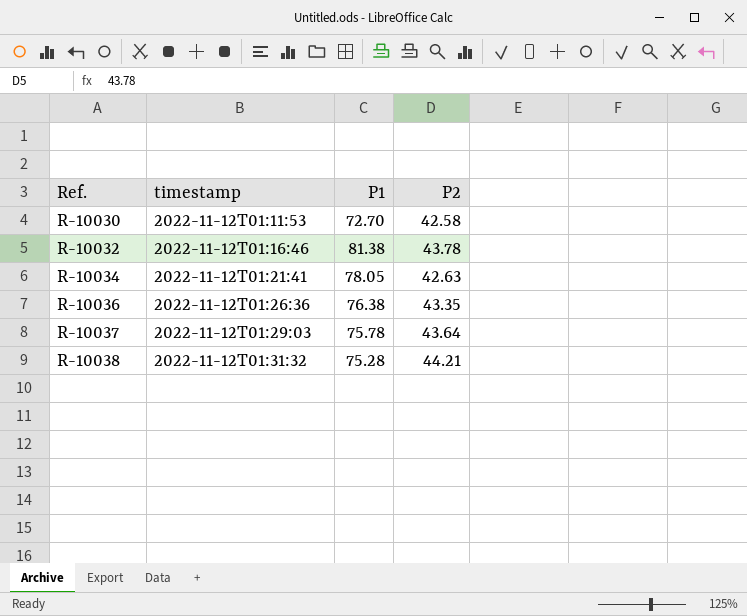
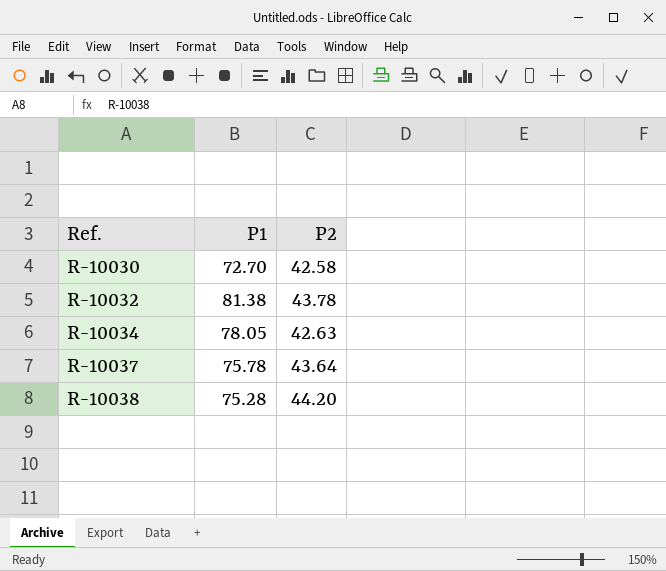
column timestamp | position: 2 -> none
row R-10036: 2022-11-12T01:26:36 | 76.38 | 43.35 -> none
R-10038 | P2: 44.21 -> 44.20

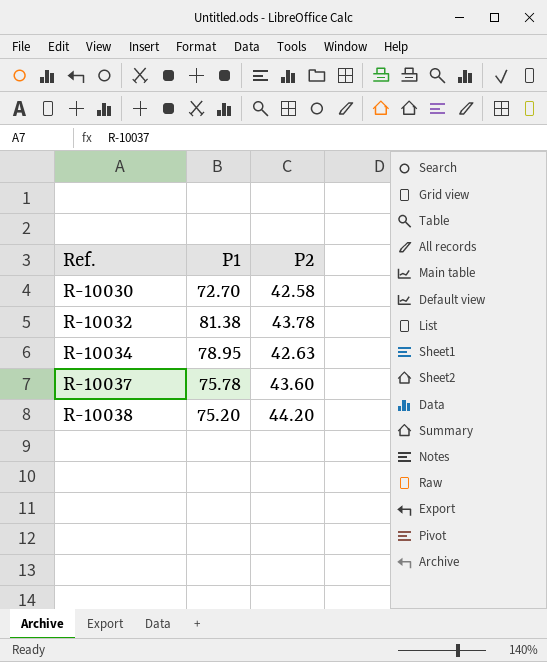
R-10034 | P1: 78.05 -> 78.95
R-10037 | P2: 43.64 -> 43.60
R-10038 | P1: 75.28 -> 75.20

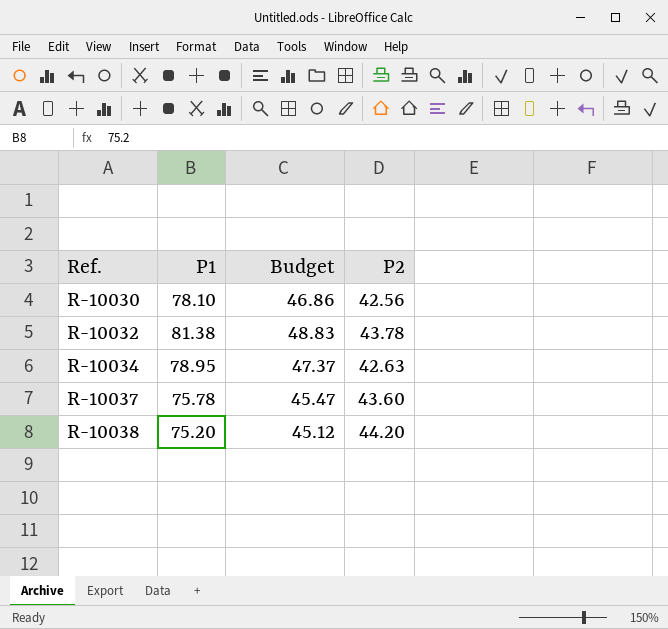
column Budget | formula: none -> [P1] * 0.6
R-10030 | P1: 72.70 -> 78.10
R-10030 | P2: 42.58 -> 42.56

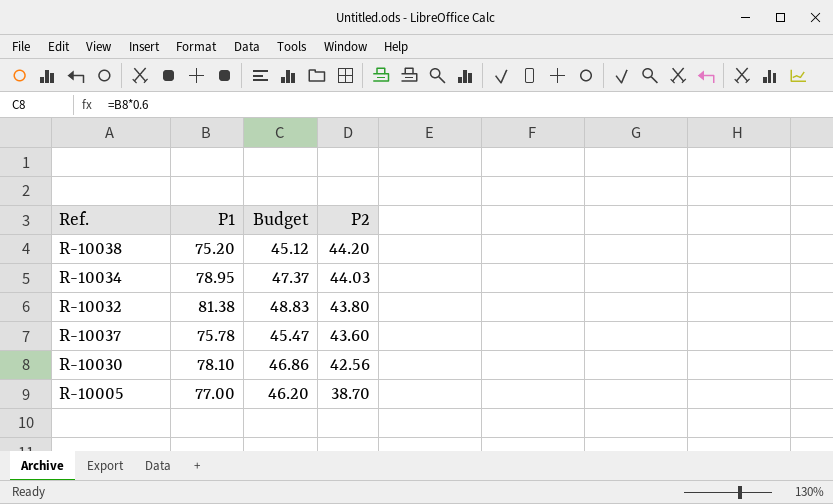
row order: Ref. ascending -> P2 descending
R-10034 | P2: 42.63 -> 44.03
R-10032 | P2: 43.78 -> 43.80
row R-10005: none -> 77.00 | 46.20 | 38.70

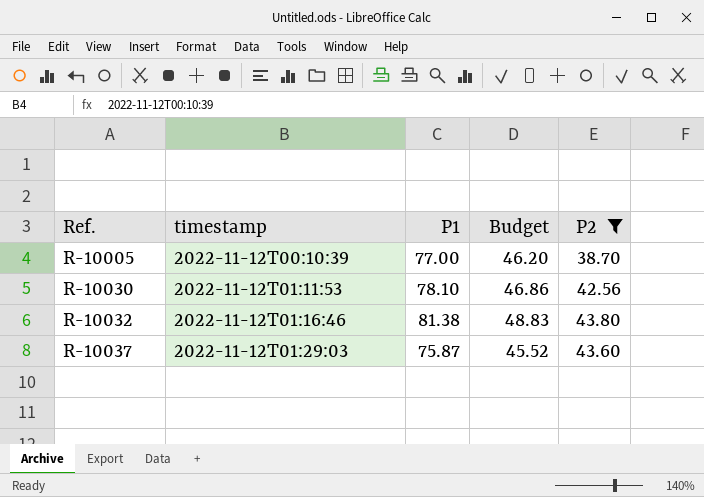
filter: none -> P2 <= 43.80
row order: P2 descending -> Ref. ascending
column timestamp | position: none -> 2
R-10037 | P1: 75.78 -> 75.87
R-10037 | Budget: 45.47 -> 45.52

